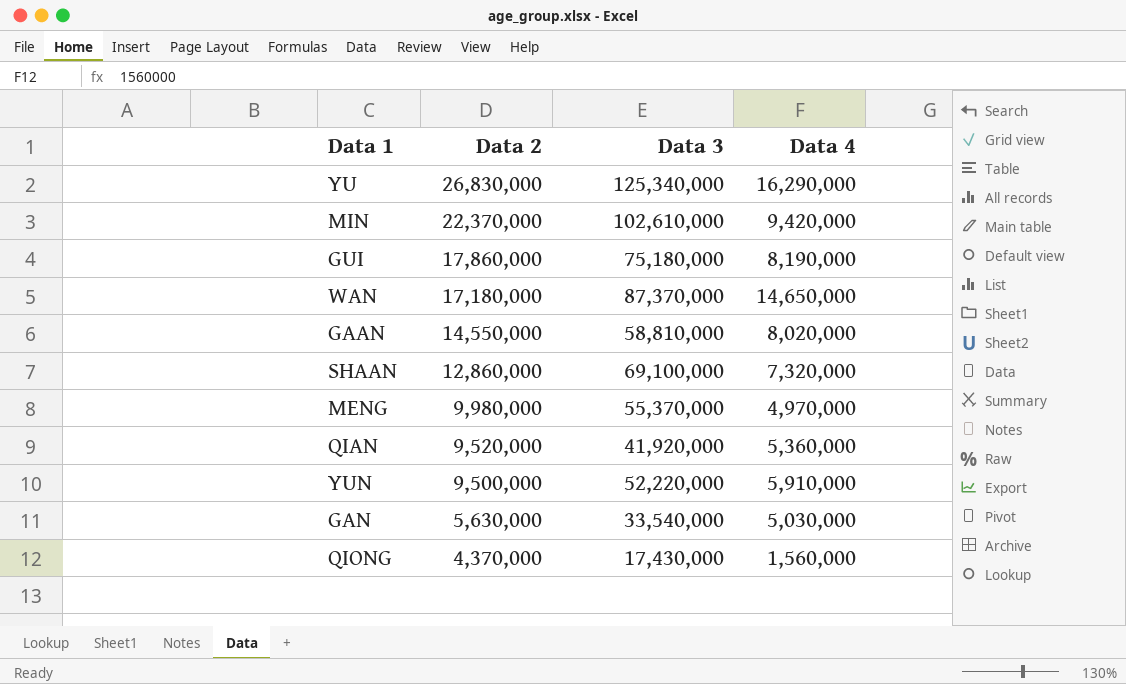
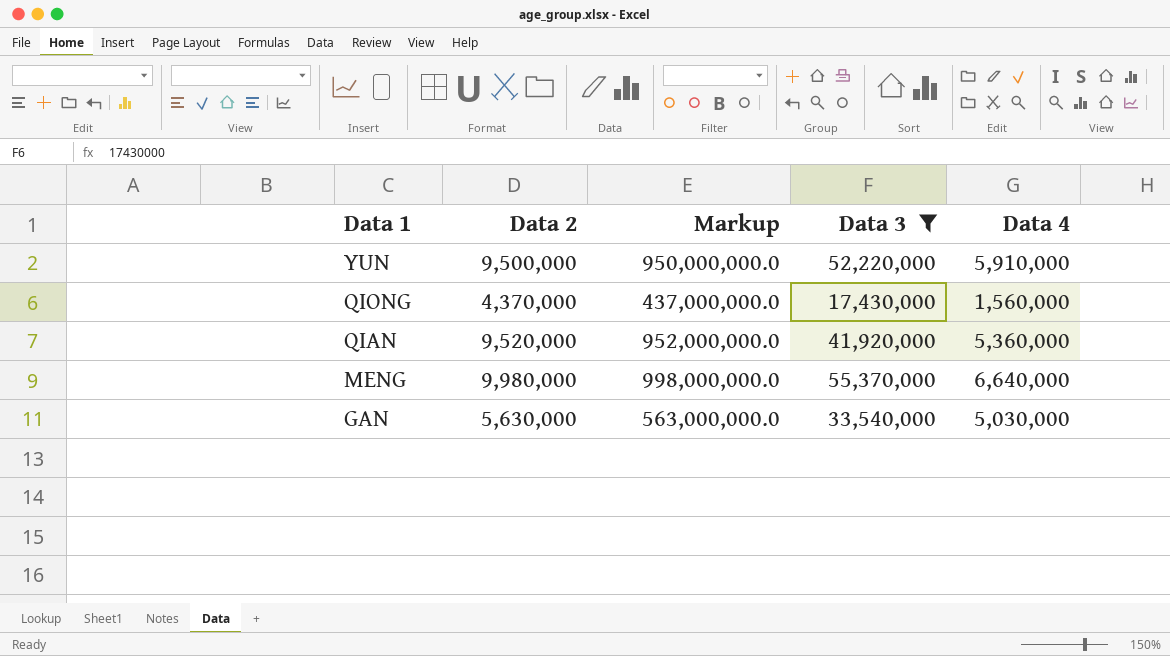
filter: none -> Data 3 <= 55,370,000
row order: Data 2 descending -> Data 1 descending
column Markup | formula: none -> [Data 2] * 100
MENG | Data 4: 4,970,000 -> 6,640,000

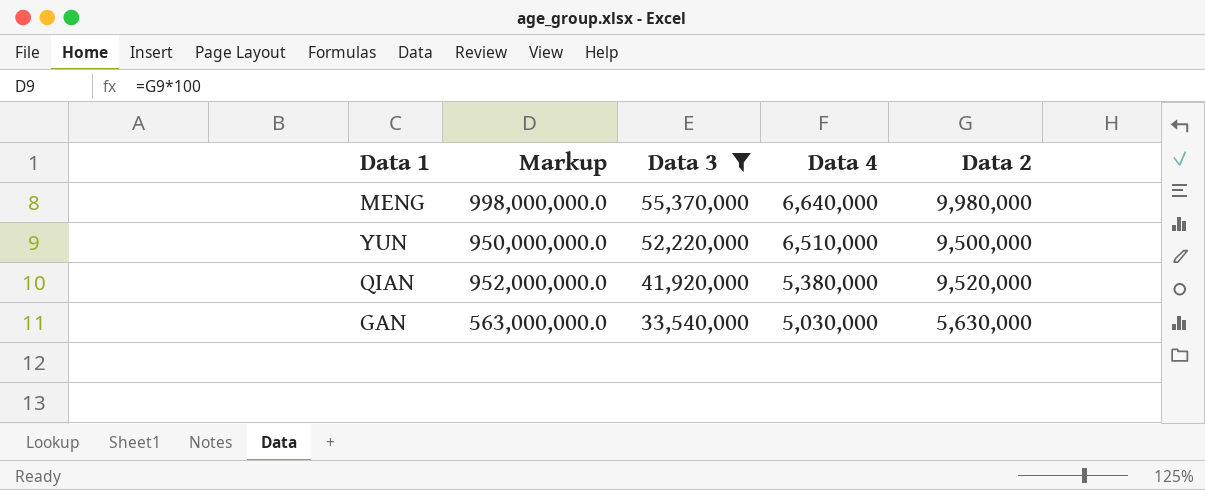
row order: Data 1 descending -> Data 3 descending
column Data 2 | position: 2 -> 5
row QIONG: 4,370,000 | 437,000,000.0 | 17,430,000 | 1,560,000 -> none
YUN | Data 4: 5,910,000 -> 6,510,000
QIAN | Data 4: 5,360,000 -> 5,380,000

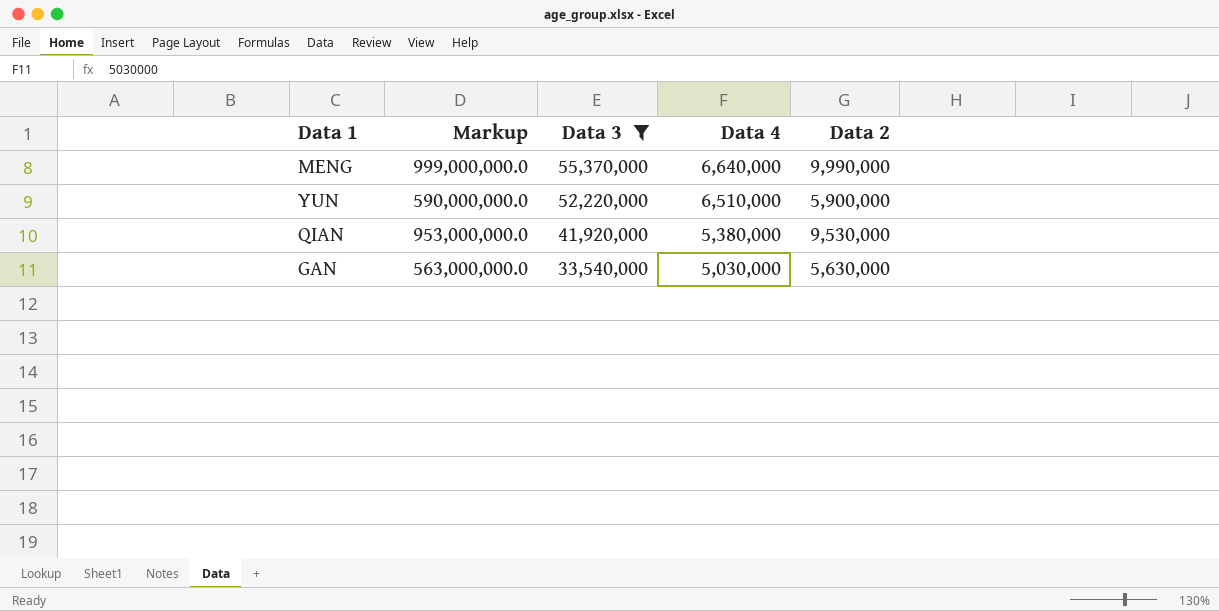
MENG | Markup: 998,000,000.0 -> 999,000,000.0
MENG | Data 2: 9,980,000 -> 9,990,000
YUN | Markup: 950,000,000.0 -> 590,000,000.0
YUN | Data 2: 9,500,000 -> 5,900,000
QIAN | Markup: 952,000,000.0 -> 953,000,000.0
QIAN | Data 2: 9,520,000 -> 9,530,000

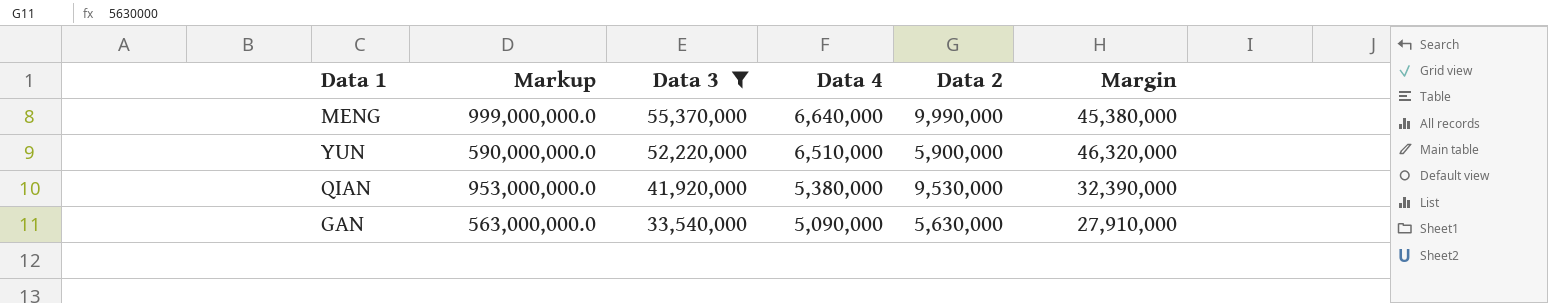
column Margin | formula: none -> [Data 3] - [Data 2]
GAN | Data 4: 5,030,000 -> 5,090,000

